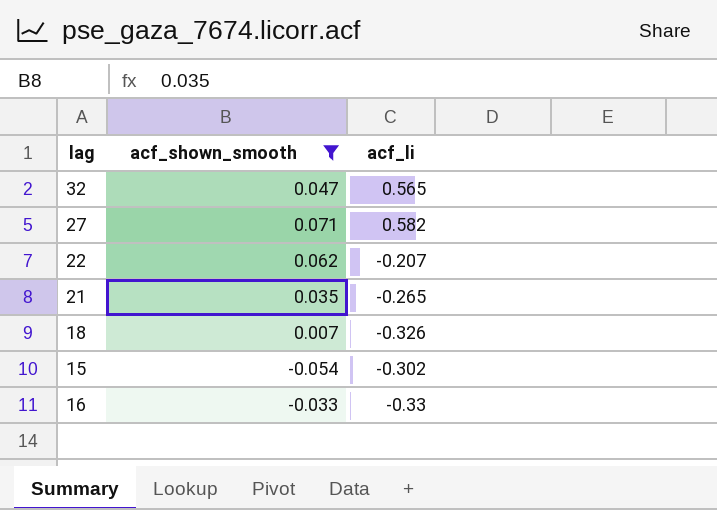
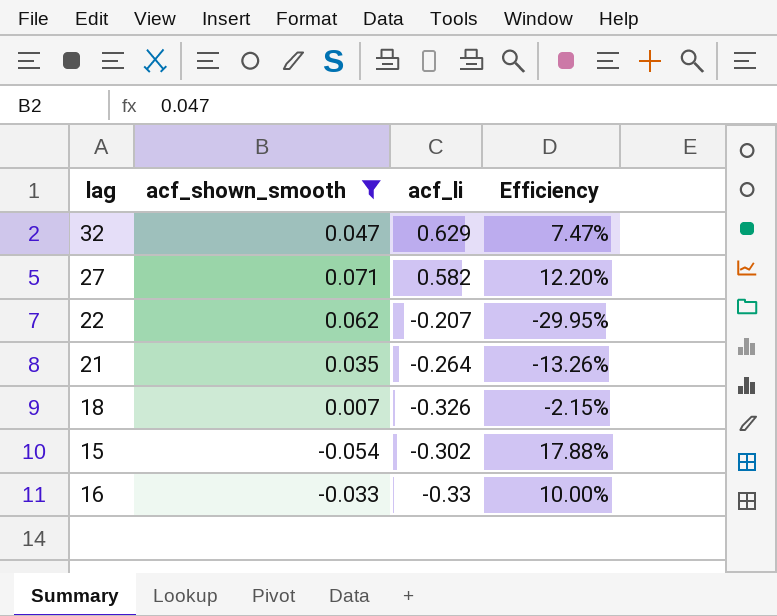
column Efficiency | formula: none -> [acf_shown_smooth] / [acf_li]
32 | acf_li: 0.565 -> 0.629
21 | acf_li: -0.265 -> -0.264

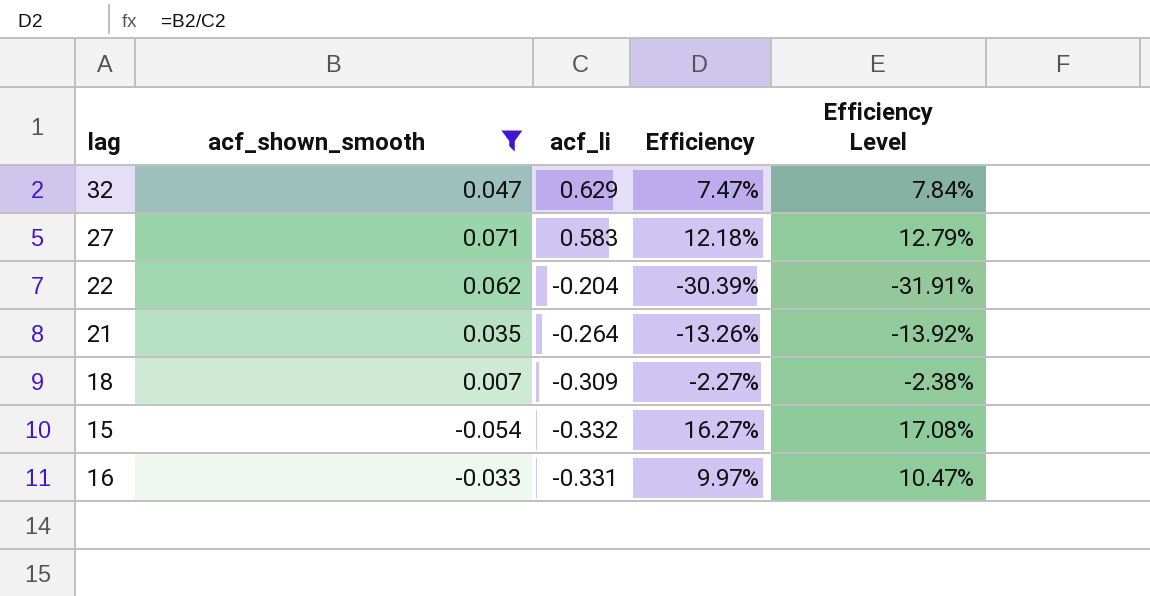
column Efficiency Level | formula: none -> [Efficiency] * 1.05
27 | acf_li: 0.582 -> 0.583
27 | Efficiency: 12.20% -> 12.18%
22 | acf_li: -0.207 -> -0.204
22 | Efficiency: -29.95% -> -30.39%
18 | acf_li: -0.326 -> -0.309
18 | Efficiency: -2.15% -> -2.27%
15 | acf_li: -0.302 -> -0.332
15 | Efficiency: 17.88% -> 16.27%
16 | acf_li: -0.33 -> -0.331
16 | Efficiency: 10.00% -> 9.97%

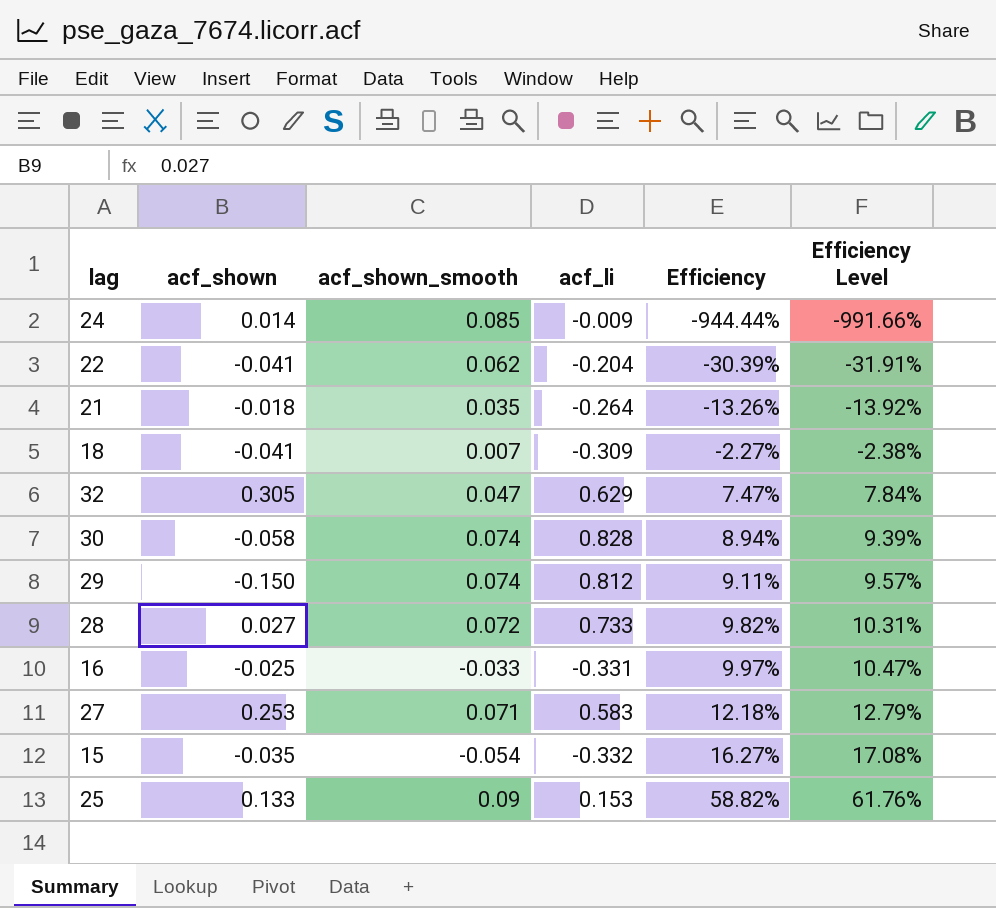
filter: acf_shown_smooth <= 0.071 -> none
row order: none -> Efficiency ascending
column acf_shown | position: none -> 2

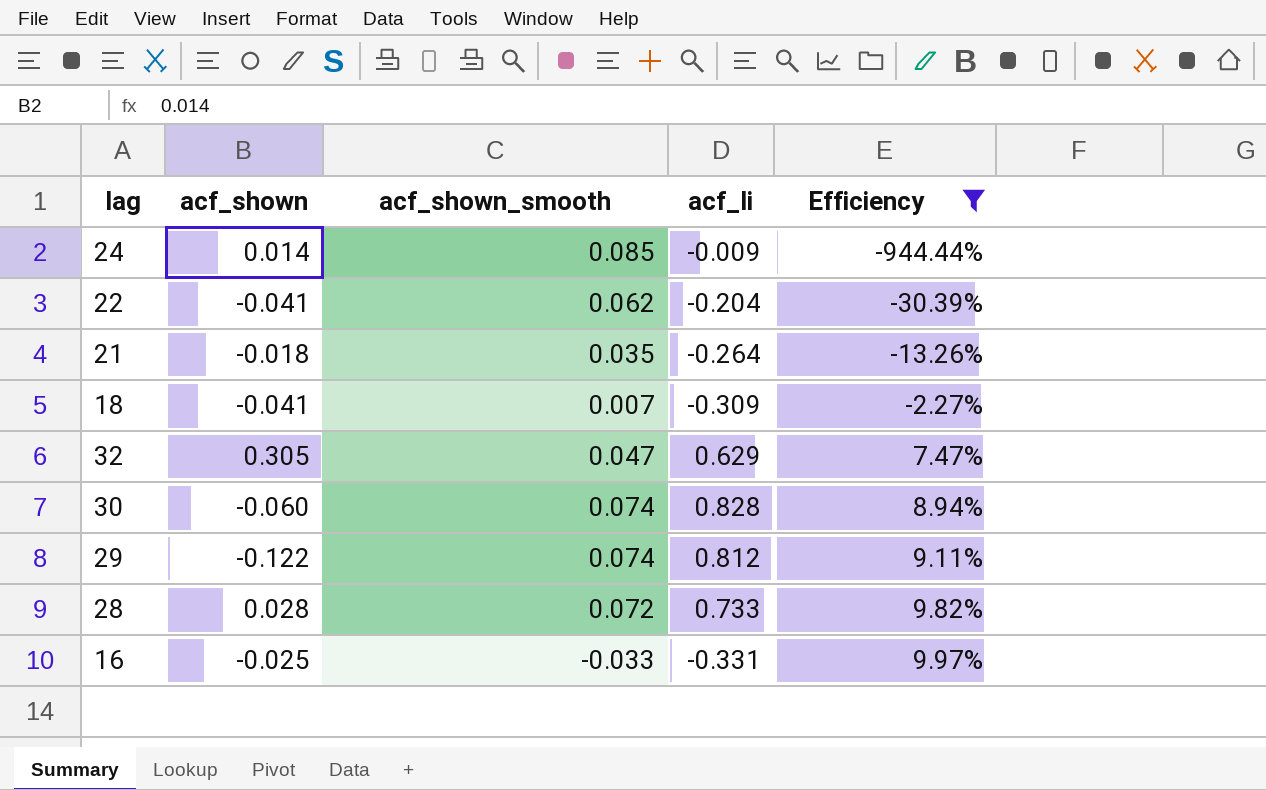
filter: none -> Efficiency <= 9.97%
column Efficiency Level | formula: [Efficiency] * 1.05 -> none
30 | acf_shown: -0.058 -> -0.060
29 | acf_shown: -0.150 -> -0.122
28 | acf_shown: 0.027 -> 0.028

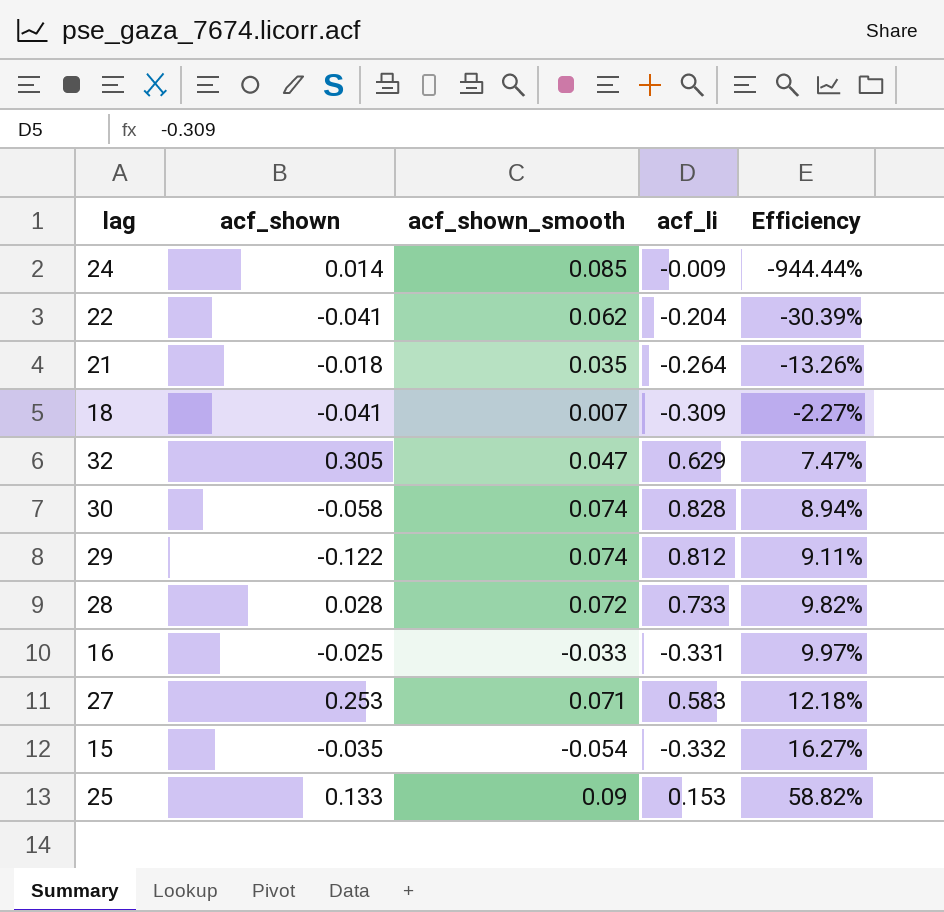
filter: Efficiency <= 9.97% -> none
30 | acf_shown: -0.060 -> -0.058

